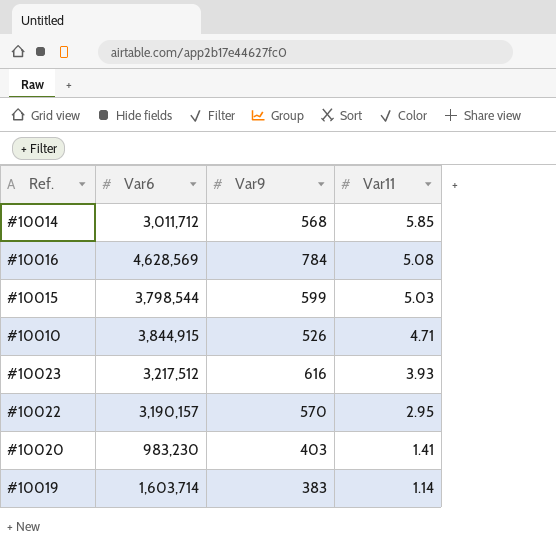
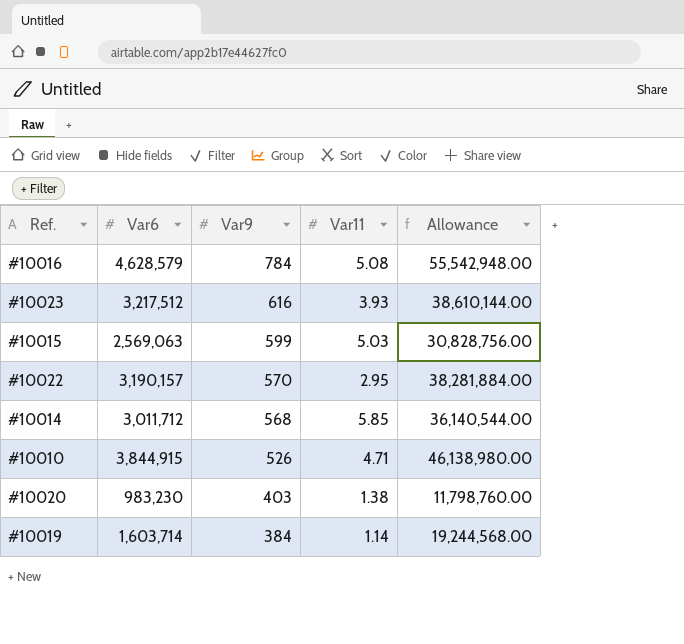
row order: Var11 descending -> Var9 descending
column Allowance | formula: none -> [Var6] * 12
#10016 | Var6: 4,628,569 -> 4,628,579
#10015 | Var6: 3,798,544 -> 2,569,063
#10020 | Var11: 1.41 -> 1.38
#10019 | Var9: 383 -> 384

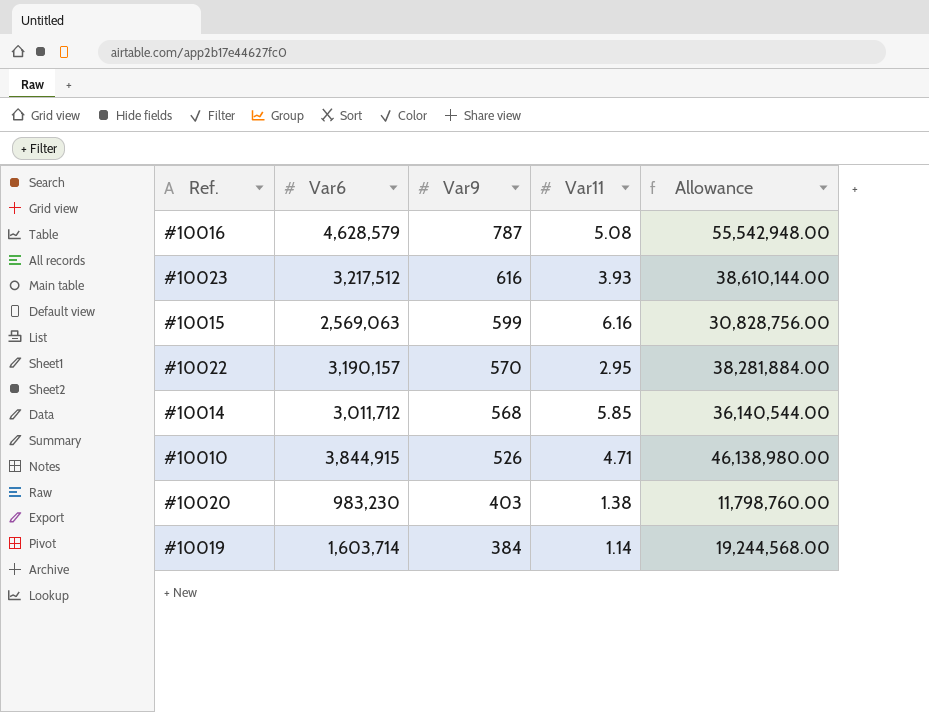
#10016 | Var9: 784 -> 787
#10015 | Var11: 5.03 -> 6.16

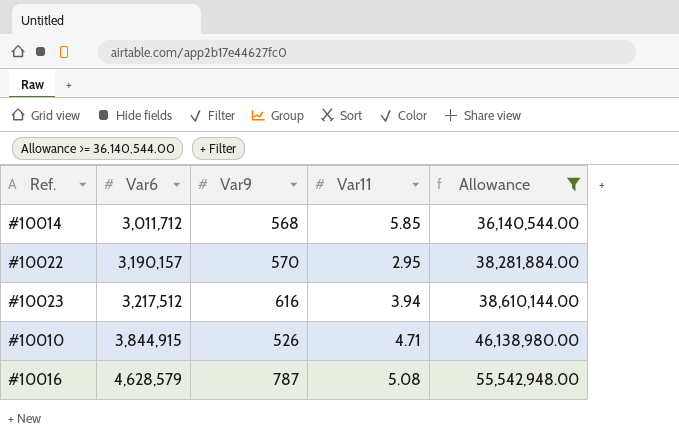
filter: none -> Allowance >= 36,140,544.00
row order: Var9 descending -> Var6 ascending
#10023 | Var11: 3.93 -> 3.94

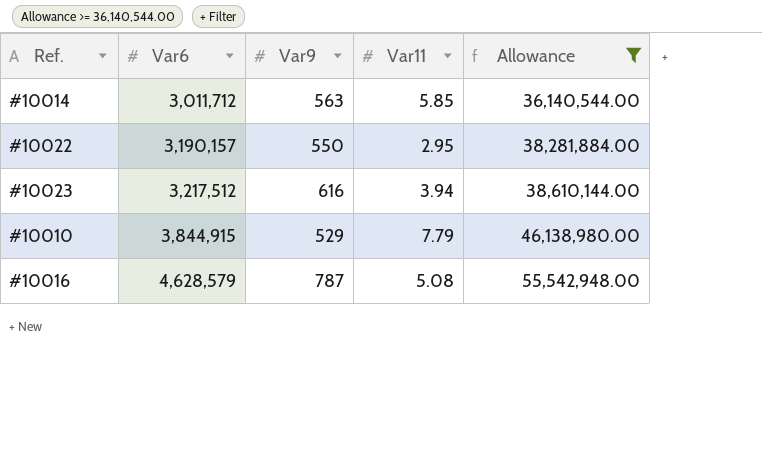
#10014 | Var9: 568 -> 563
#10022 | Var9: 570 -> 550
#10010 | Var9: 526 -> 529
#10010 | Var11: 4.71 -> 7.79

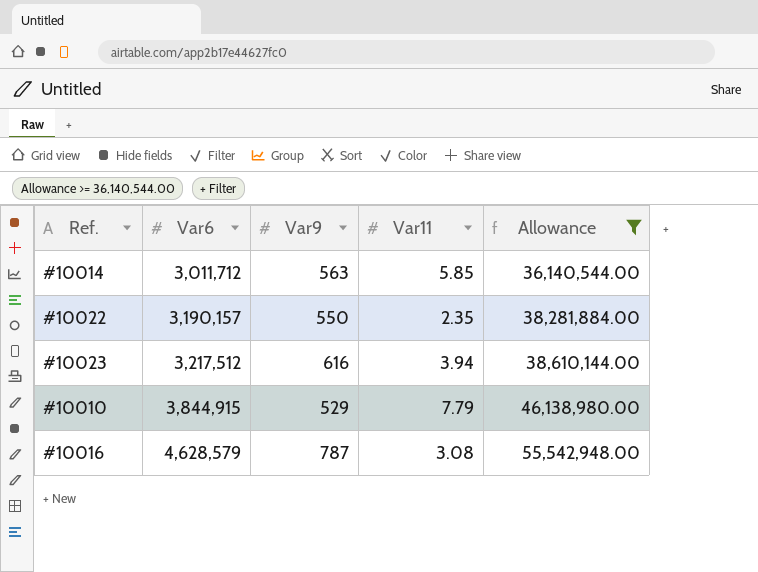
#10022 | Var11: 2.95 -> 2.35
#10016 | Var11: 5.08 -> 3.08

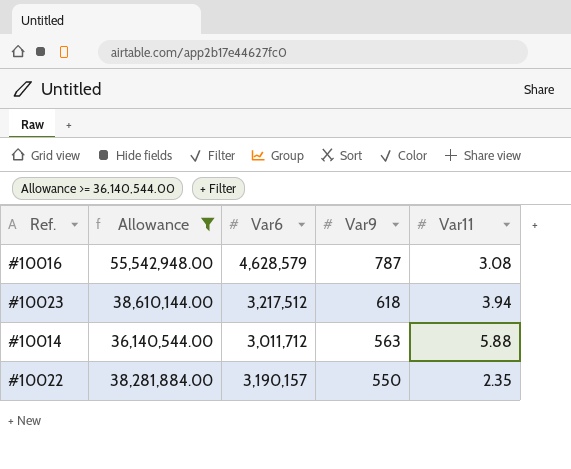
row order: Var6 ascending -> Var9 descending
column Allowance | position: 5 -> 2
row #10010: 3,844,915 | 529 | 7.79 | 46,138,980.00 -> none
#10023 | Var9: 616 -> 618
#10014 | Var11: 5.85 -> 5.88

